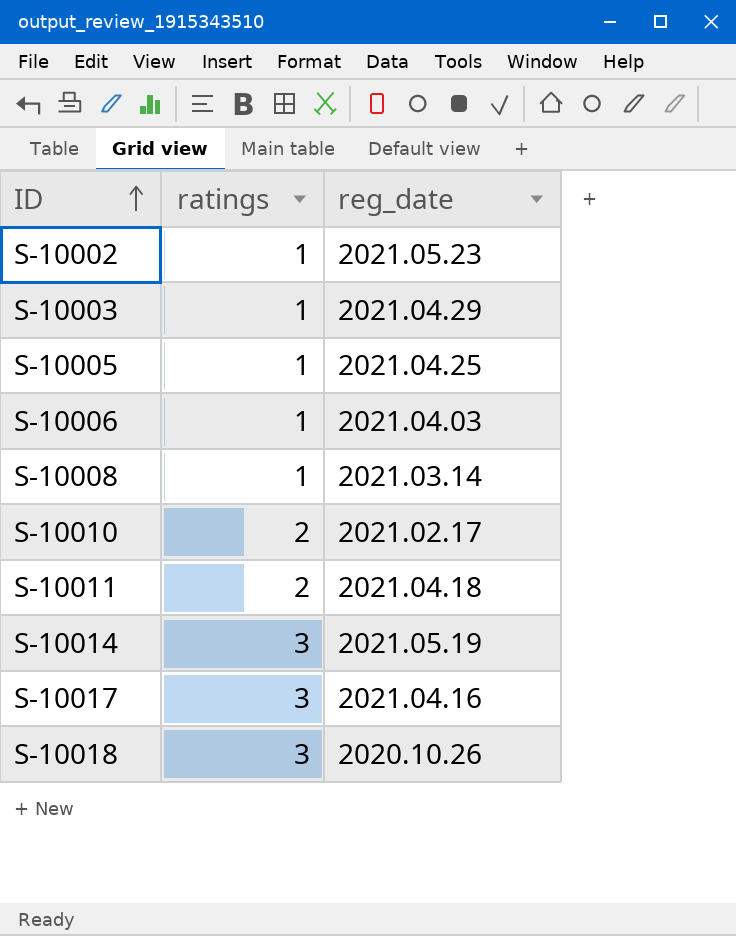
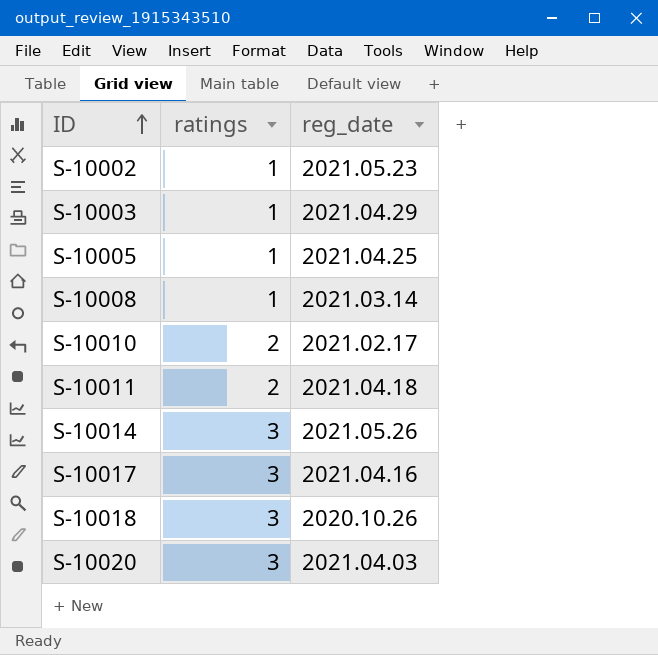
row S-10006: 1 | 2021.04.03 -> none
S-10014 | reg_date: 2021.05.19 -> 2021.05.26
row S-10020: none -> 3 | 2021.04.03

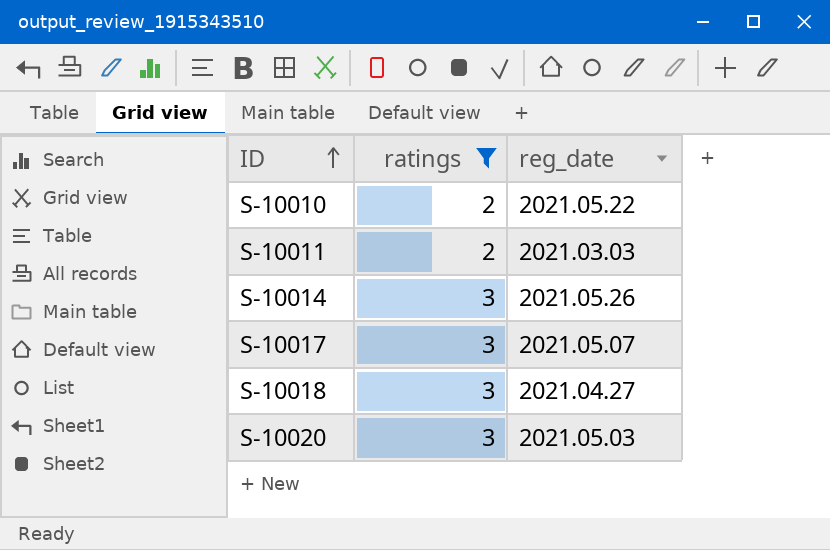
filter: none -> ratings != 1
S-10010 | reg_date: 2021.02.17 -> 2021.05.22
S-10011 | reg_date: 2021.04.18 -> 2021.03.03
S-10017 | reg_date: 2021.04.16 -> 2021.05.07
S-10018 | reg_date: 2020.10.26 -> 2021.04.27
S-10020 | reg_date: 2021.04.03 -> 2021.05.03

